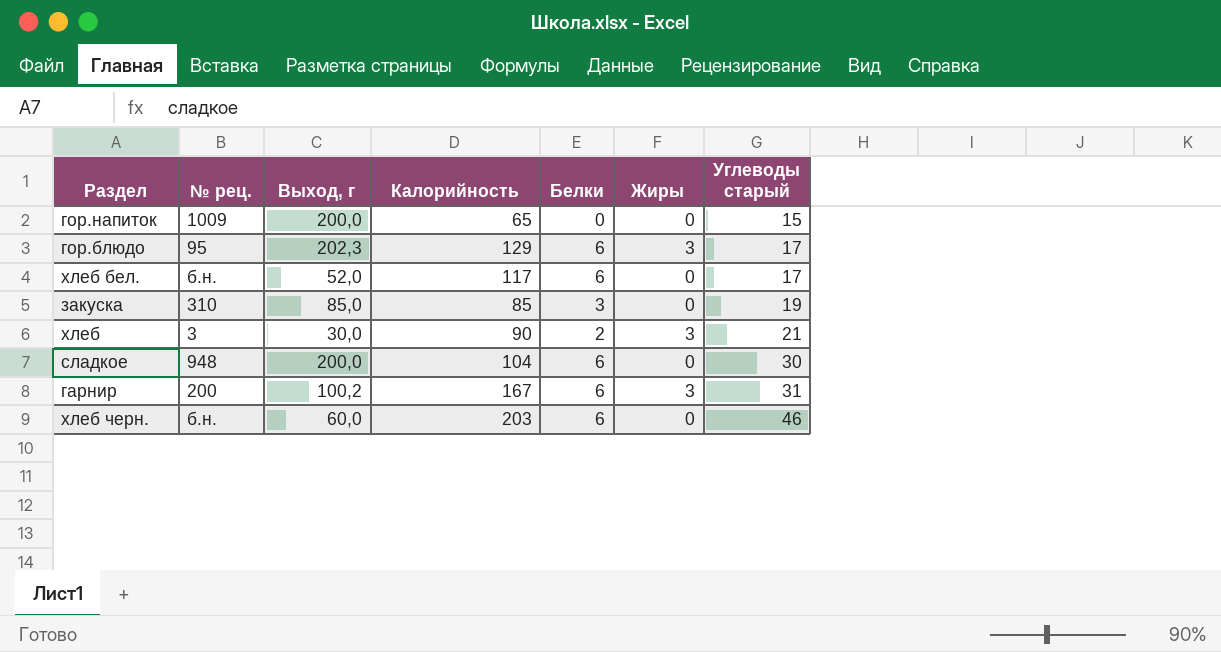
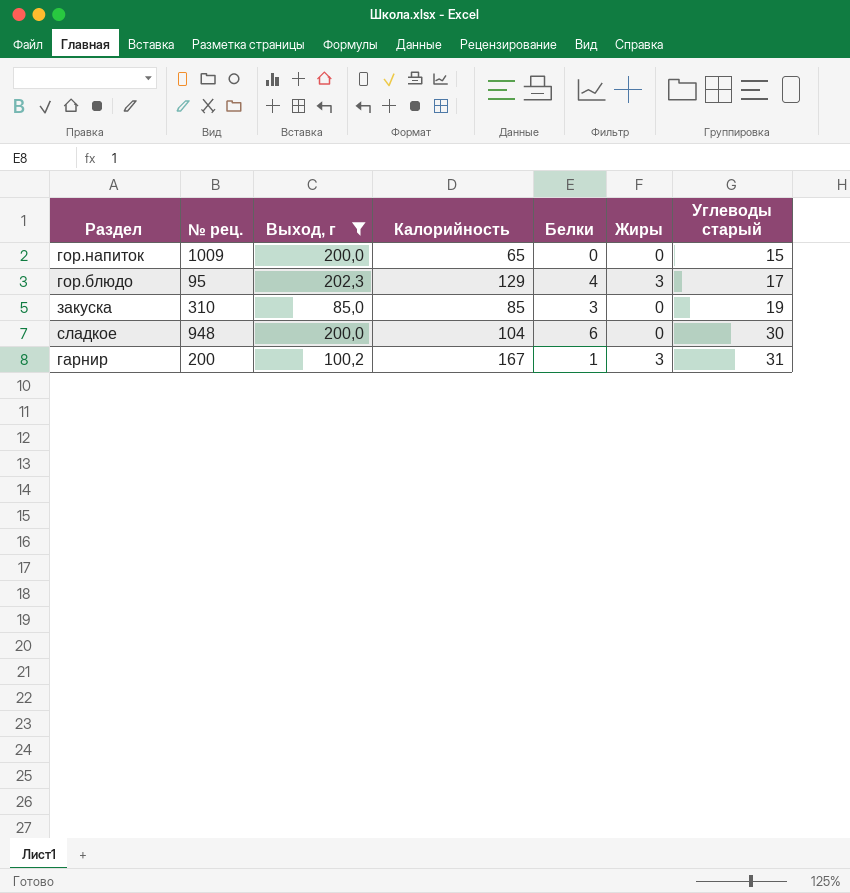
filter: none -> Выход, г >= 85,0
гор.блюдо | Белки: 6 -> 4
гарнир | Белки: 6 -> 1

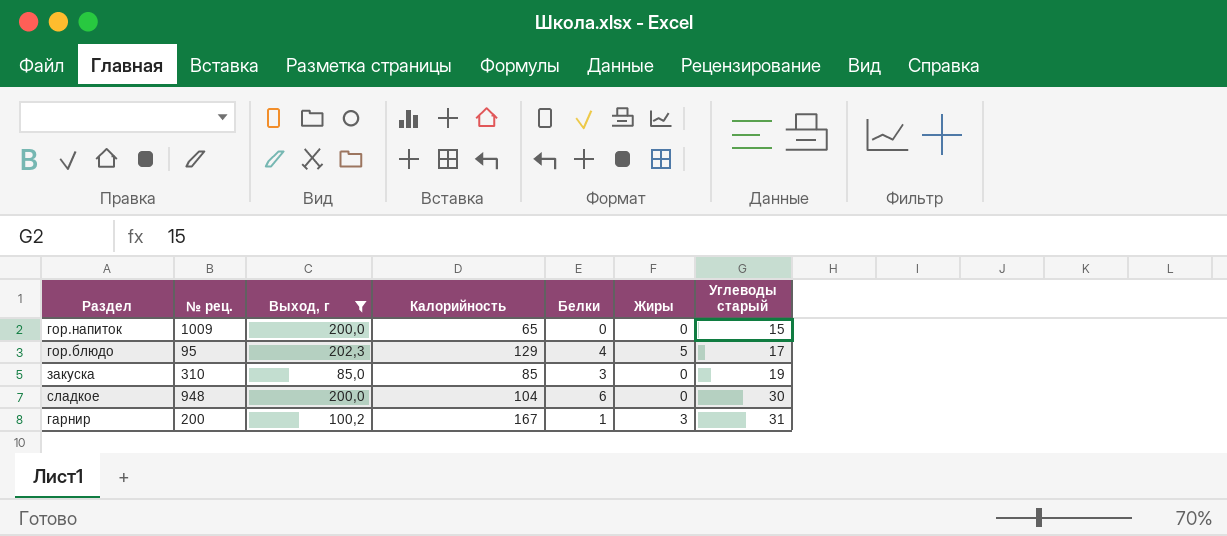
гор.блюдо | Жиры: 3 -> 5

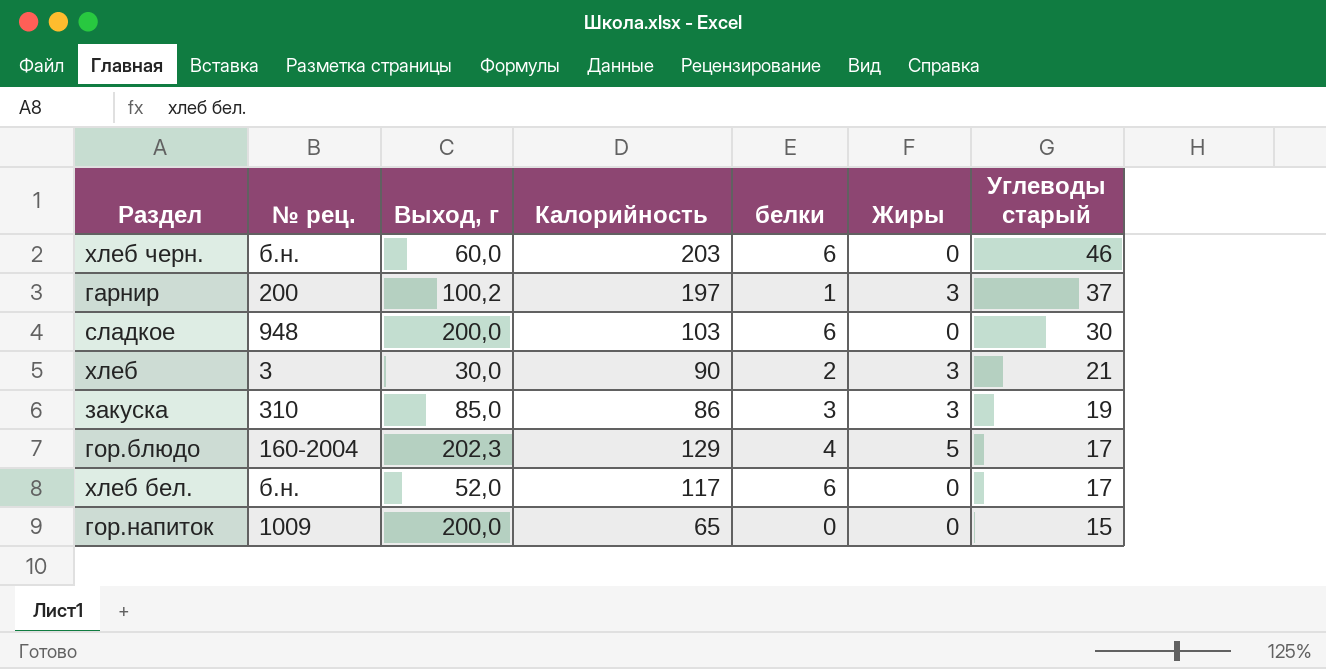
filter: Выход, г >= 85,0 -> none
row order: Углеводы старый ascending -> Углеводы старый descending
column name: Белки -> белки
гарнир | Калорийность: 167 -> 197
гарнир | Углеводы старый: 31 -> 37
сладкое | Калорийность: 104 -> 103
закуска | Калорийность: 85 -> 86
закуска | Жиры: 0 -> 3
гор.блюдо | № рец.: 95 -> 160-2004

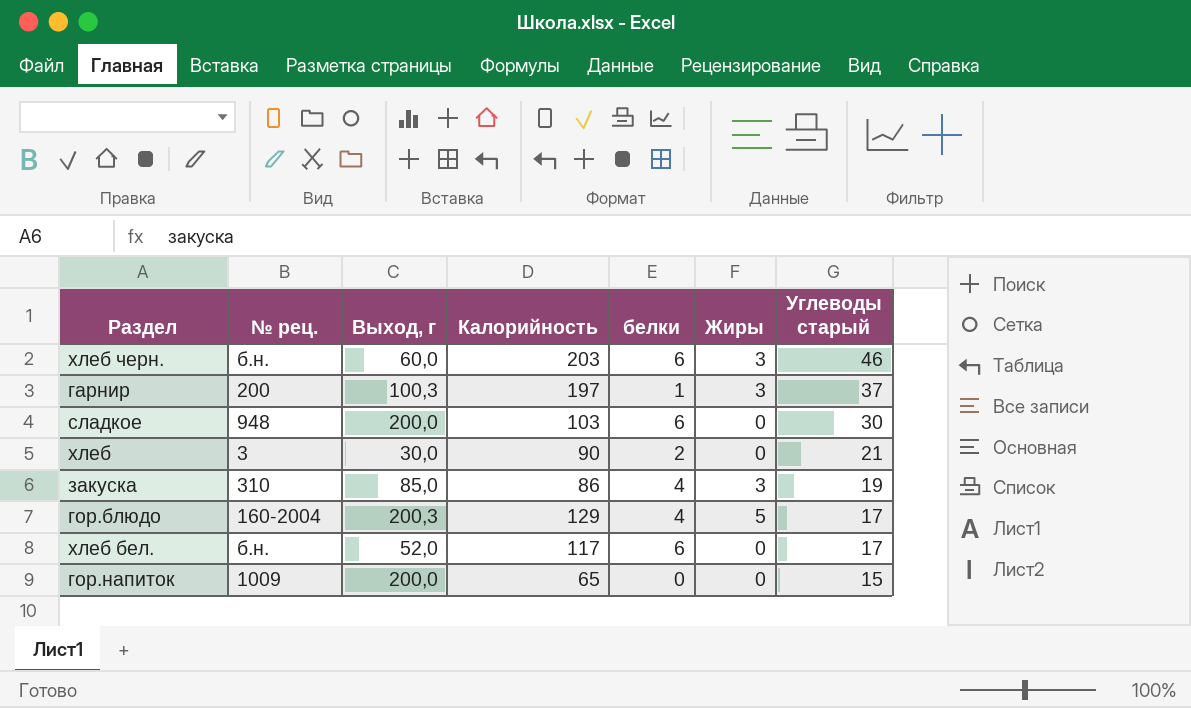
хлеб черн. | Жиры: 0 -> 3
гарнир | Выход, г: 100,2 -> 100,3
хлеб | Жиры: 3 -> 0
закуска | белки: 3 -> 4
гор.блюдо | Выход, г: 202,3 -> 200,3

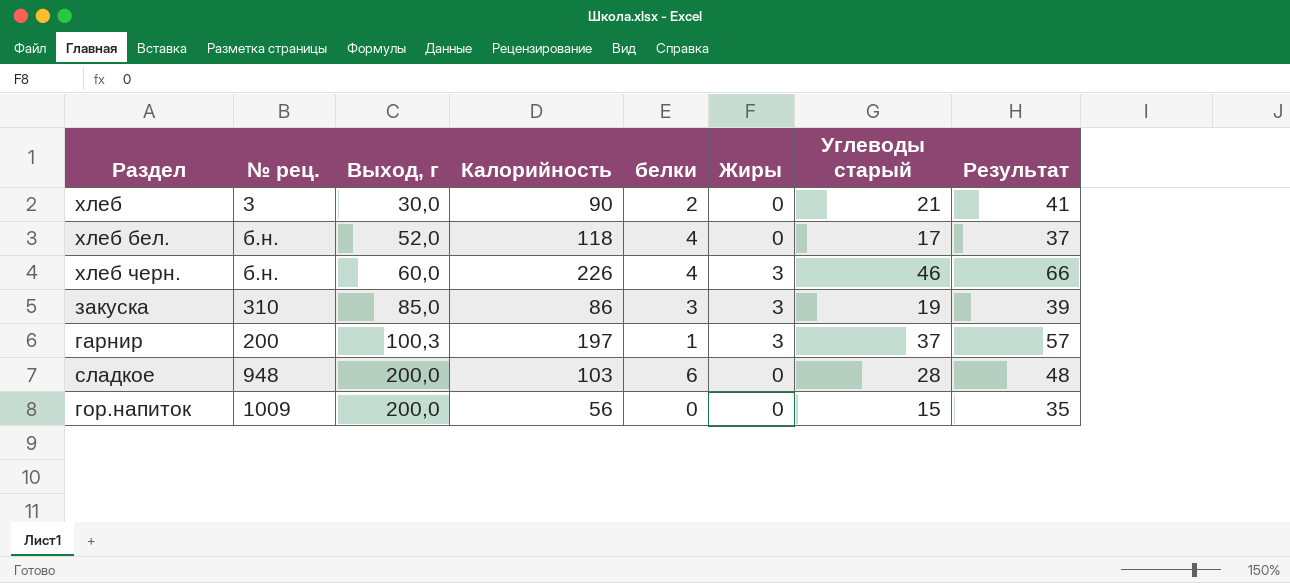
row order: Углеводы старый descending -> Выход, г ascending
column Результат | formula: none -> [Углеводы старый] + 20
row гор.блюдо: 160-2004 | 200,3 | 129 | 4 | 5 | 17 -> none
хлеб бел. | Калорийность: 117 -> 118
хлеб бел. | белки: 6 -> 4
хлеб черн. | Калорийность: 203 -> 226
хлеб черн. | белки: 6 -> 4
закуска | белки: 4 -> 3
сладкое | Углеводы старый: 30 -> 28
гор.напиток | Калорийность: 65 -> 56

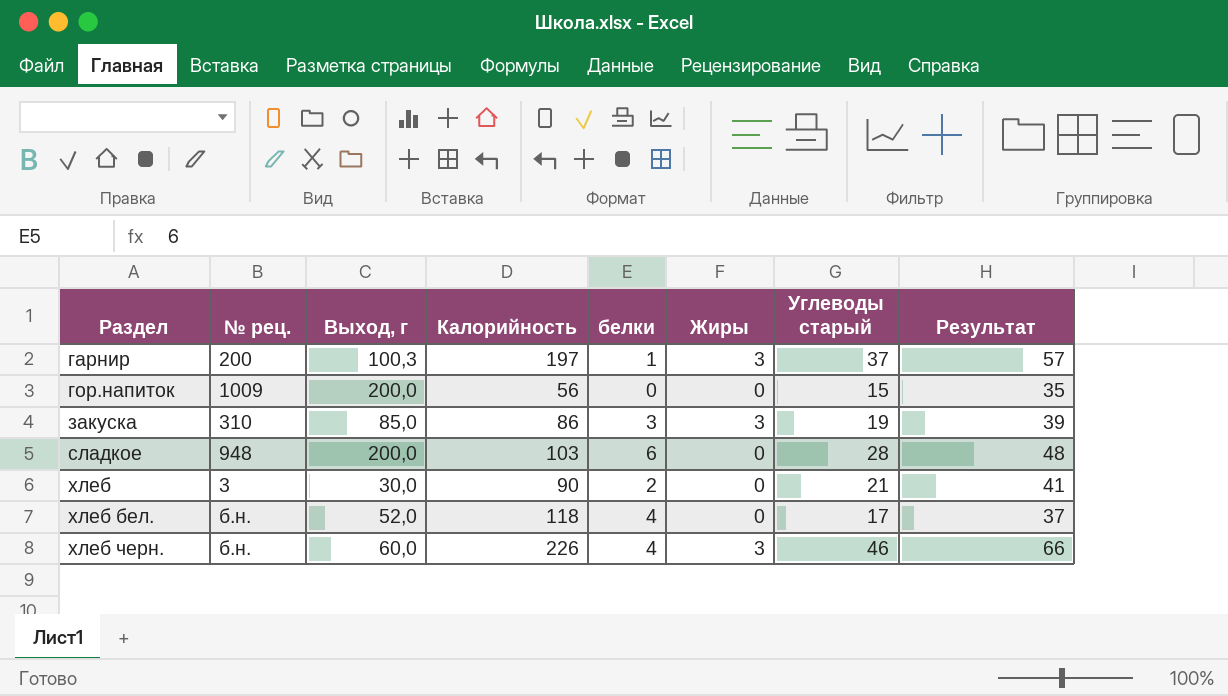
row order: Выход, г ascending -> Раздел ascending

